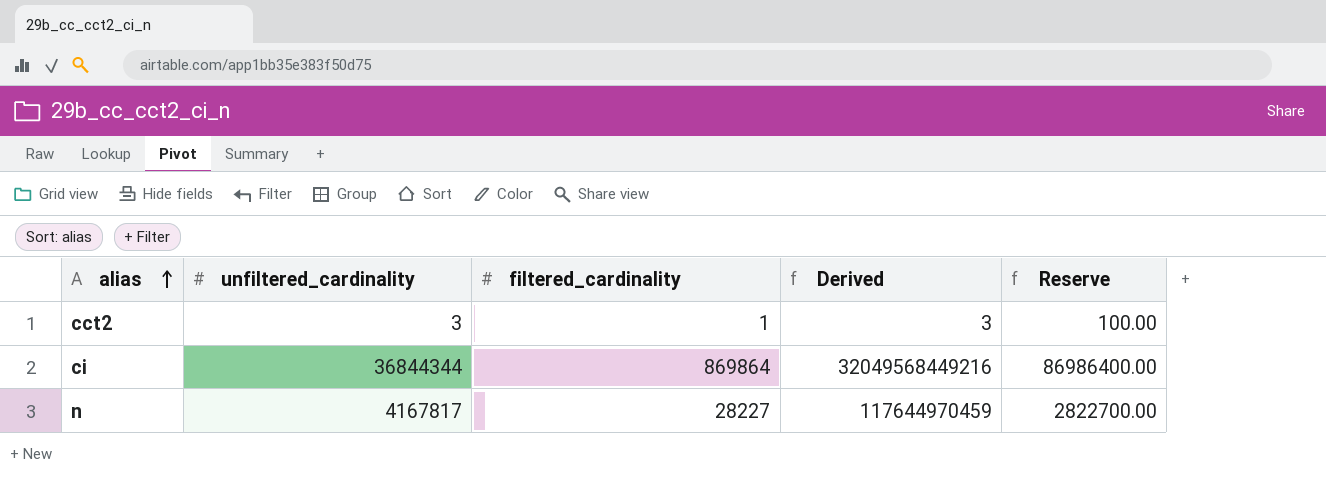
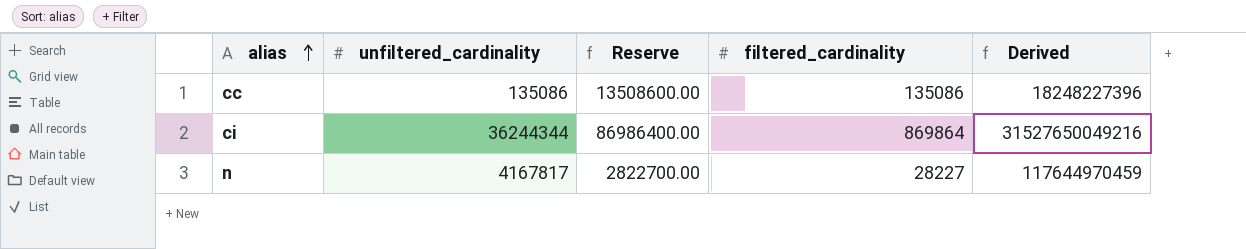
column Reserve | position: 5 -> 3
row cct2: 3 | 1 | 3 | 100.00 -> none
row cc: none -> 135086 | 13508600.00 | 135086 | 18248227396
ci | unfiltered_cardinality: 36844344 -> 36244344
ci | Derived: 32049568449216 -> 31527650049216

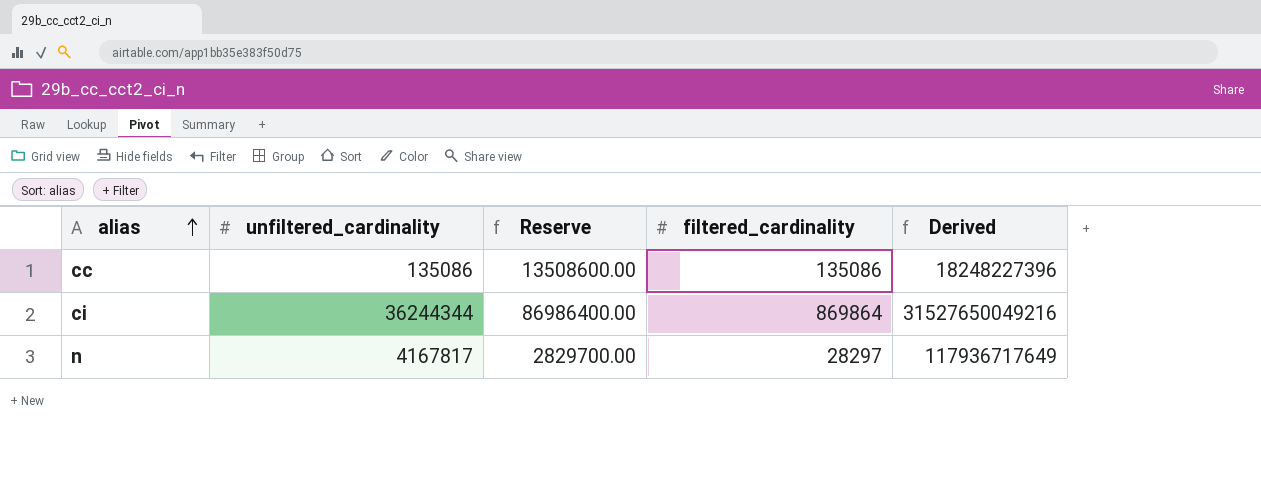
n | Reserve: 2822700.00 -> 2829700.00
n | filtered_cardinality: 28227 -> 28297
n | Derived: 117644970459 -> 117936717649

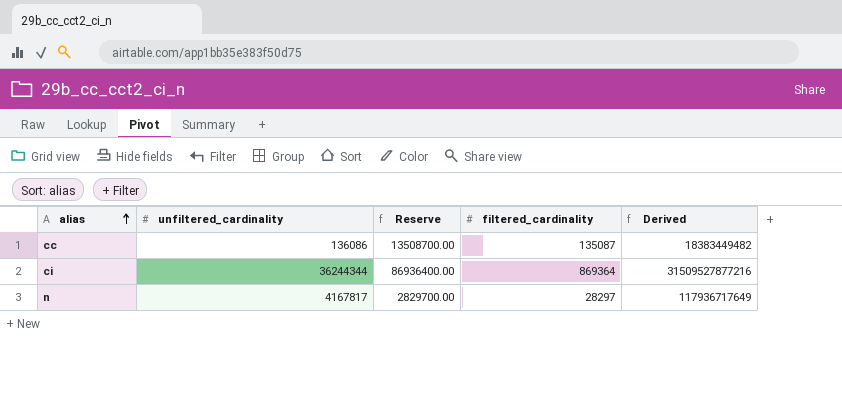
cc | unfiltered_cardinality: 135086 -> 136086
cc | Reserve: 13508600.00 -> 13508700.00
cc | filtered_cardinality: 135086 -> 135087
cc | Derived: 18248227396 -> 18383449482
ci | Reserve: 86986400.00 -> 86936400.00
ci | filtered_cardinality: 869864 -> 869364
ci | Derived: 31527650049216 -> 31509527877216

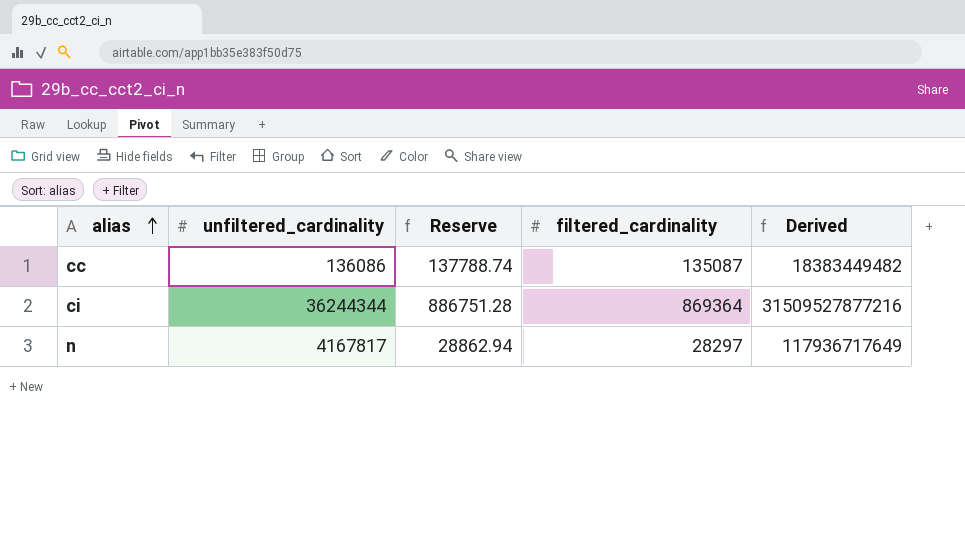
column Reserve | formula: [filtered_cardinality] * 100 -> [filtered_cardinality] * 1.02

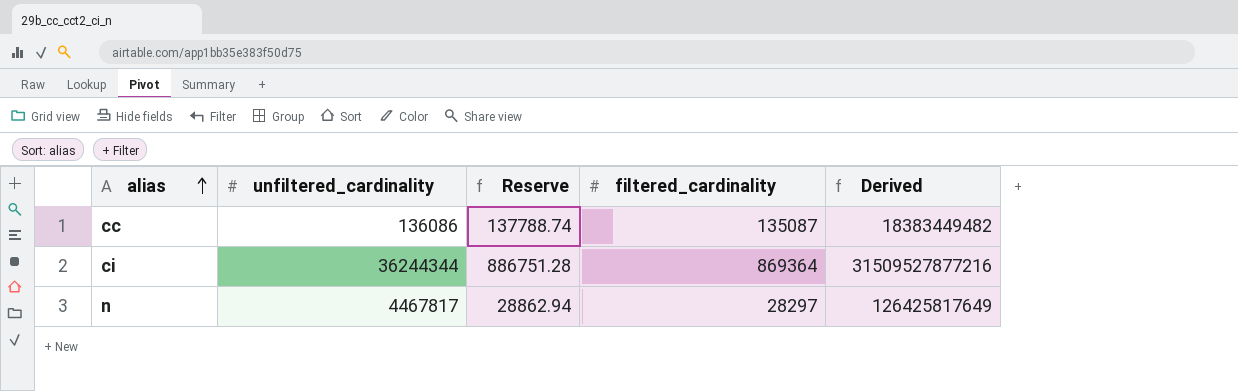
n | unfiltered_cardinality: 4167817 -> 4467817
n | Derived: 117936717649 -> 126425817649

